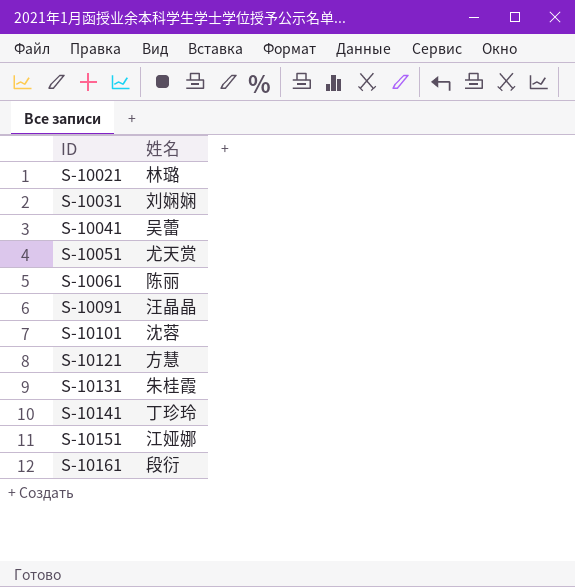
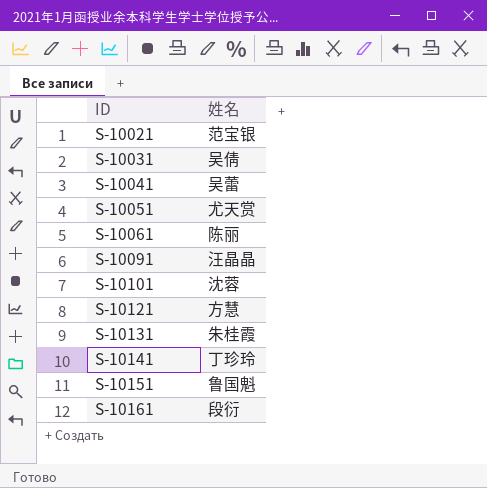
S-10021 | 姓名: 林璐 -> 范宝银
S-10031 | 姓名: 刘娴娴 -> 吴倩
S-10151 | 姓名: 江娅娜 -> 鲁国魁

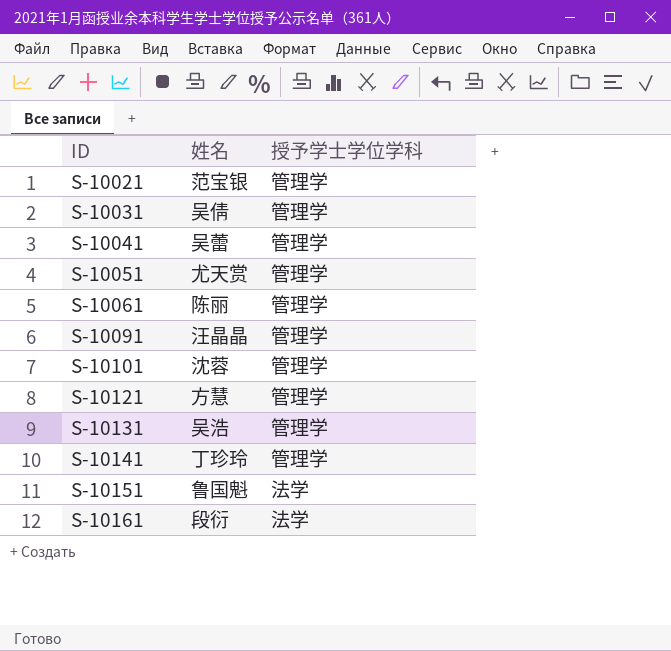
column 授予学士学位学科 | position: none -> 3
S-10131 | 姓名: 朱桂霞 -> 吴浩

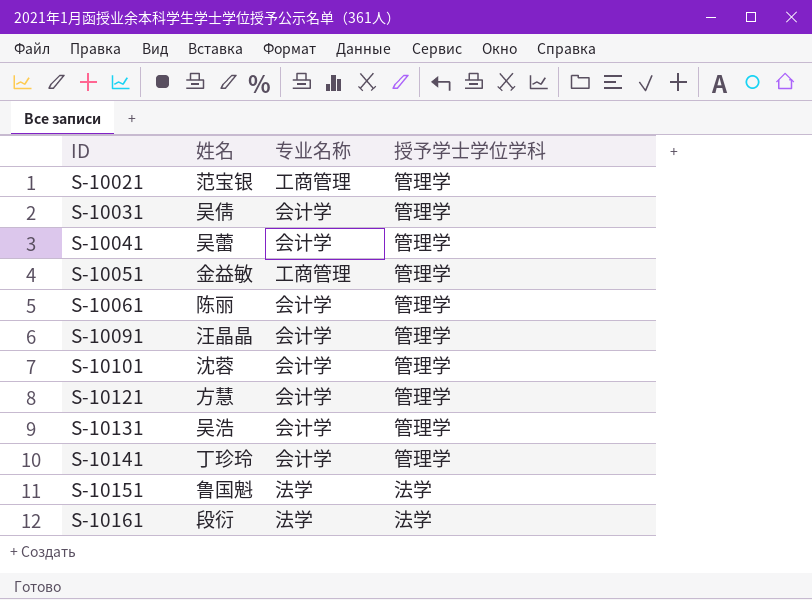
column 专业名称 | position: none -> 3
S-10051 | 姓名: 尤天赏 -> 金益敏

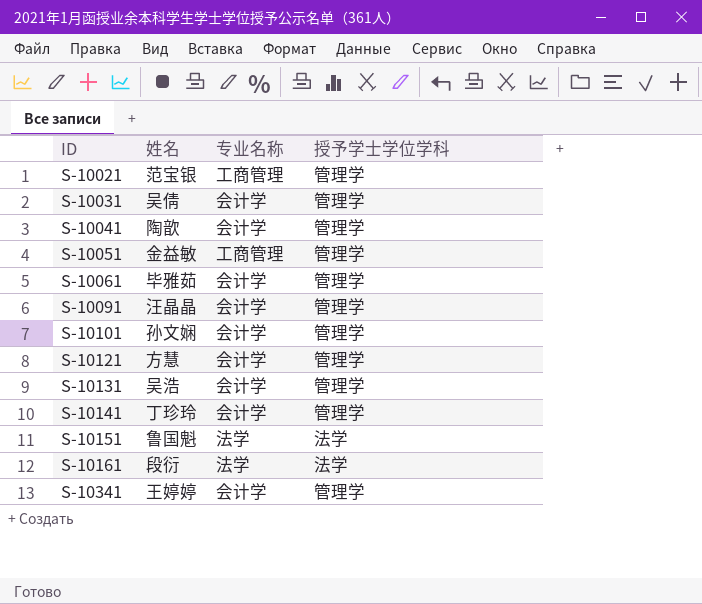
S-10041 | 姓名: 吴蕾 -> 陶歆
S-10061 | 姓名: 陈丽 -> 毕雅茹
S-10101 | 姓名: 沈蓉 -> 孙文娴
row S-10341: none -> 王婷婷 | 会计学 | 管理学

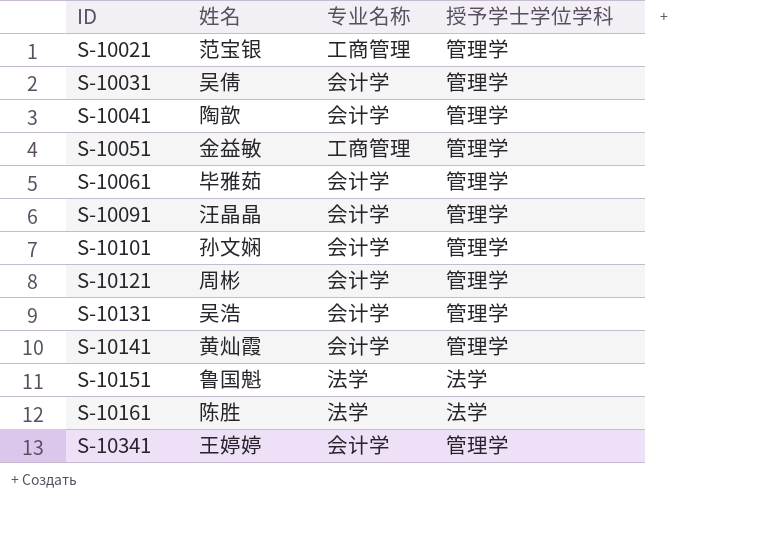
S-10121 | 姓名: 方慧 -> 周彬
S-10141 | 姓名: 丁珍玲 -> 黄灿霞
S-10161 | 姓名: 段衍 -> 陈胜

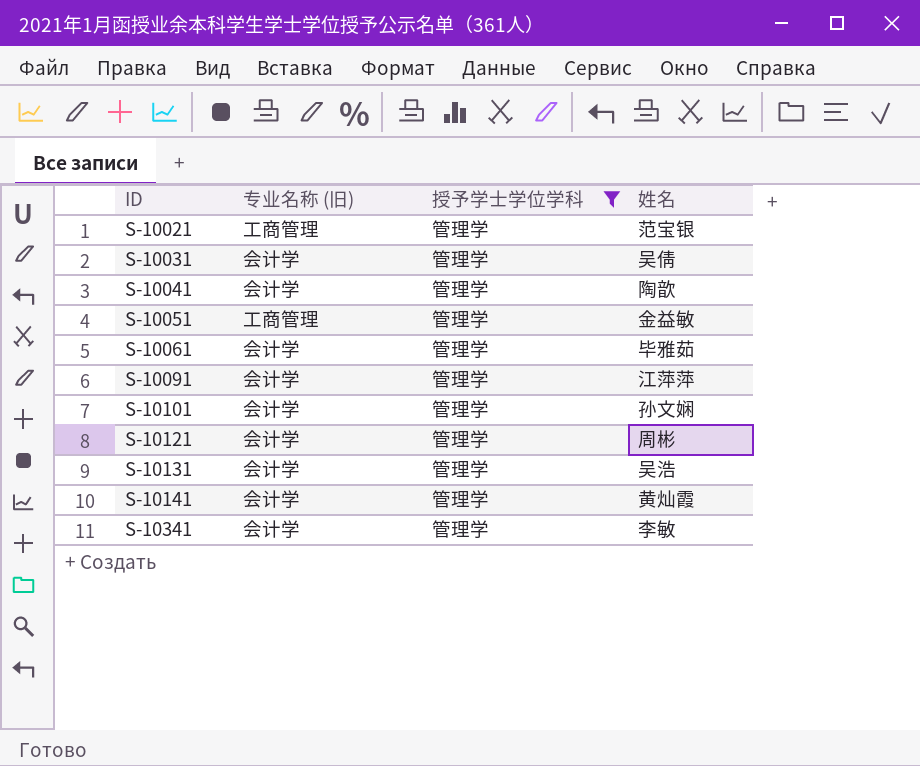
filter: none -> 授予学士学位学科 = 管理学
column name: 专业名称 -> 专业名称 (旧)
column 姓名 | position: 2 -> 4
S-10091 | 姓名: 汪晶晶 -> 江萍萍
S-10341 | 姓名: 王婷婷 -> 李敏

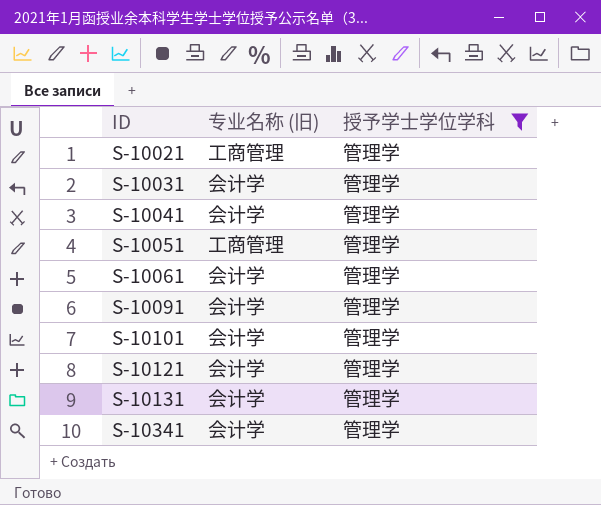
column 姓名 | position: 4 -> none
row S-10141: 会计学 | 管理学 | 黄灿霞 -> none

